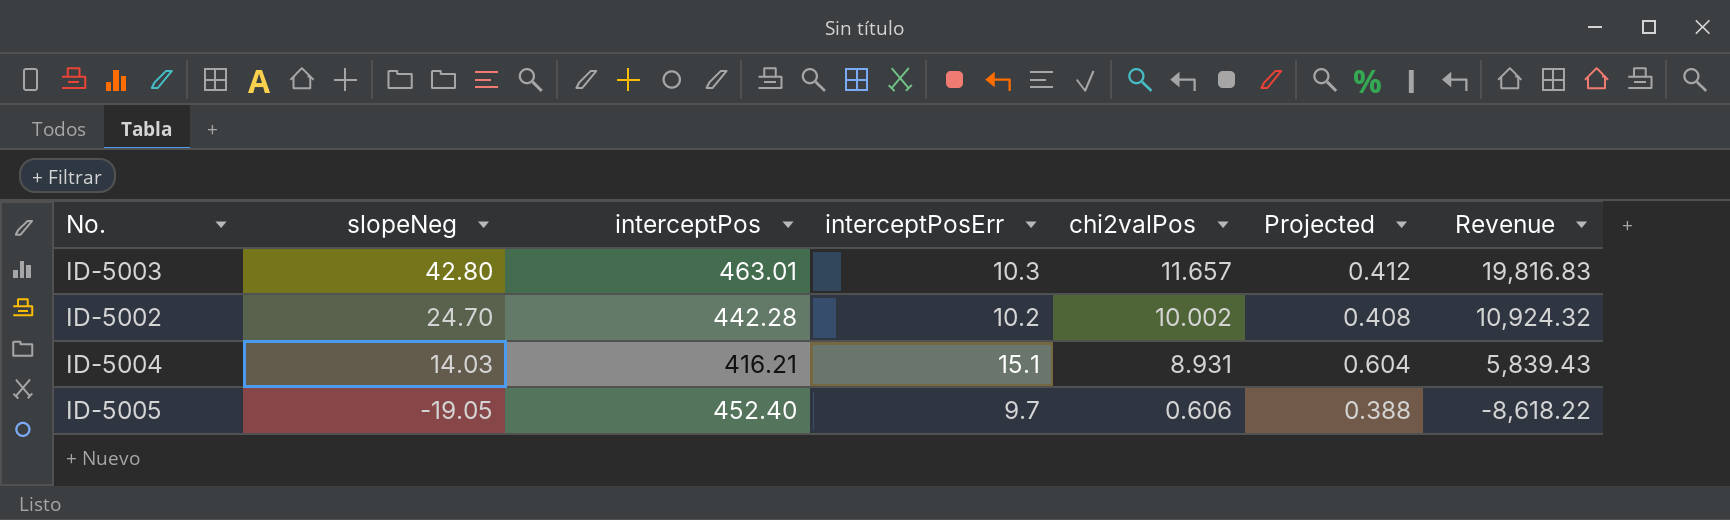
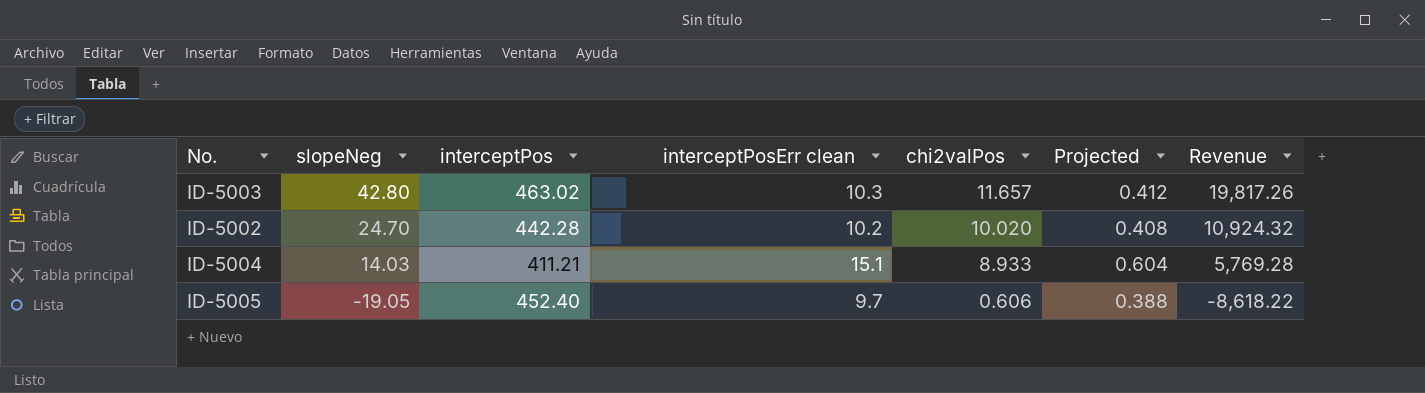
column name: interceptPosErr -> interceptPosErr clean
ID-5003 | interceptPos: 463.01 -> 463.02
ID-5003 | Revenue: 19,816.83 -> 19,817.26
ID-5002 | chi2valPos: 10.002 -> 10.020
ID-5004 | interceptPos: 416.21 -> 411.21
ID-5004 | chi2valPos: 8.931 -> 8.933
ID-5004 | Revenue: 5,839.43 -> 5,769.28

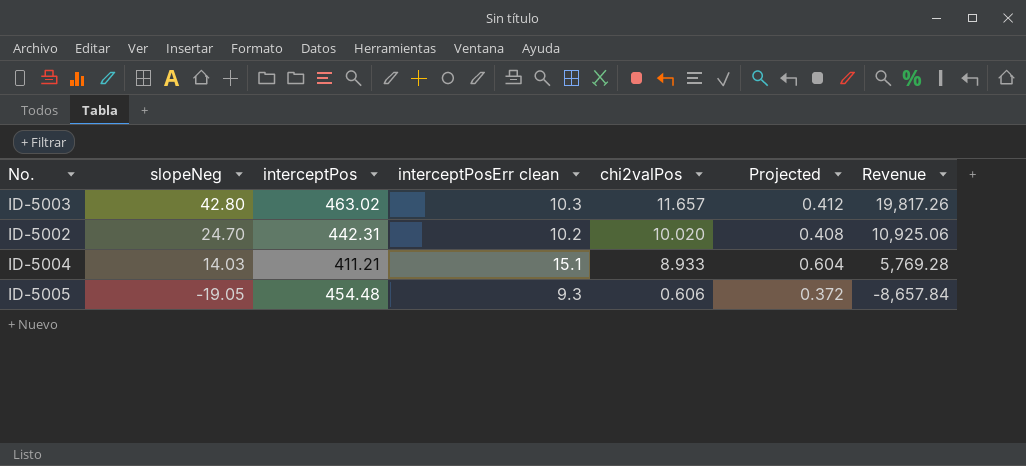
ID-5002 | interceptPos: 442.28 -> 442.31
ID-5002 | Revenue: 10,924.32 -> 10,925.06
ID-5005 | interceptPos: 452.40 -> 454.48
ID-5005 | interceptPosErr clean: 9.7 -> 9.3
ID-5005 | Projected: 0.388 -> 0.372
ID-5005 | Revenue: -8,618.22 -> -8,657.84

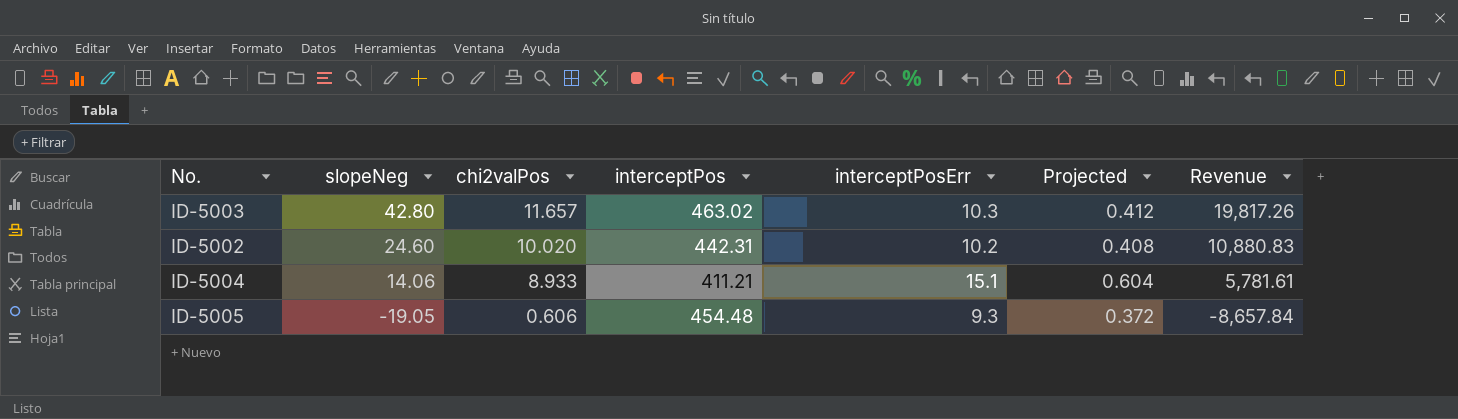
column chi2valPos | position: 5 -> 3
column name: interceptPosErr clean -> interceptPosErr
ID-5002 | slopeNeg: 24.70 -> 24.60
ID-5002 | Revenue: 10,925.06 -> 10,880.83
ID-5004 | slopeNeg: 14.03 -> 14.06
ID-5004 | Revenue: 5,769.28 -> 5,781.61

